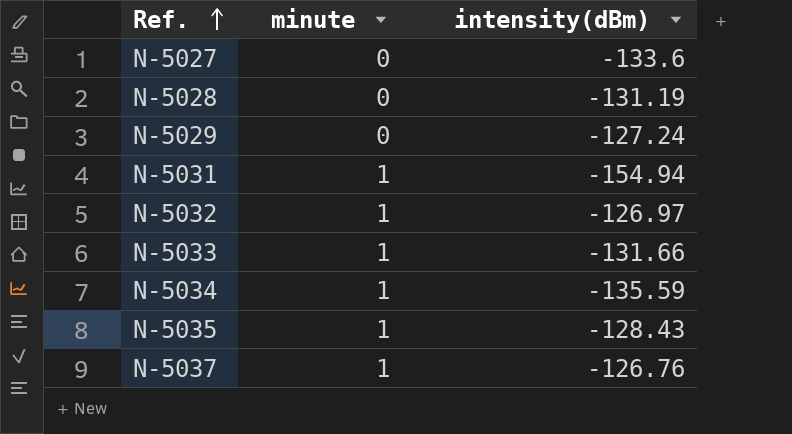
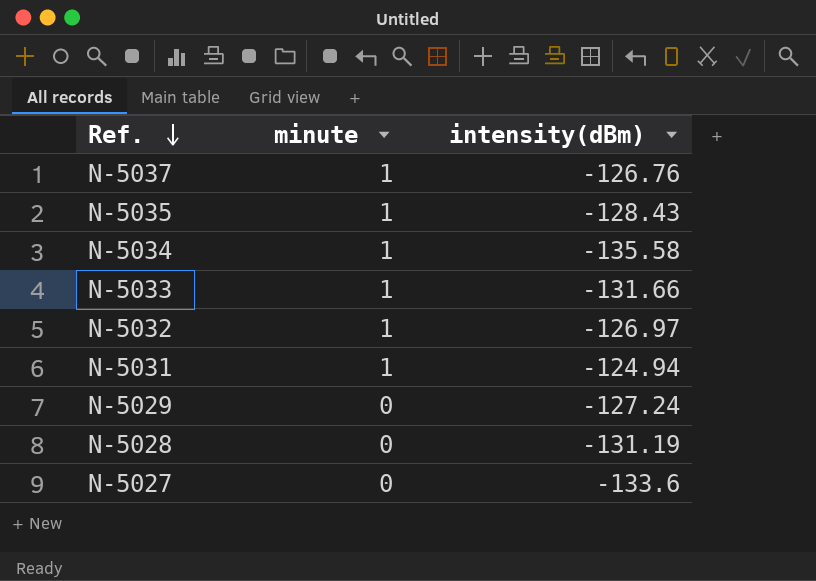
row order: Ref. ascending -> Ref. descending
N-5034 | intensity(dBm): -135.59 -> -135.58
N-5031 | intensity(dBm): -154.94 -> -124.94

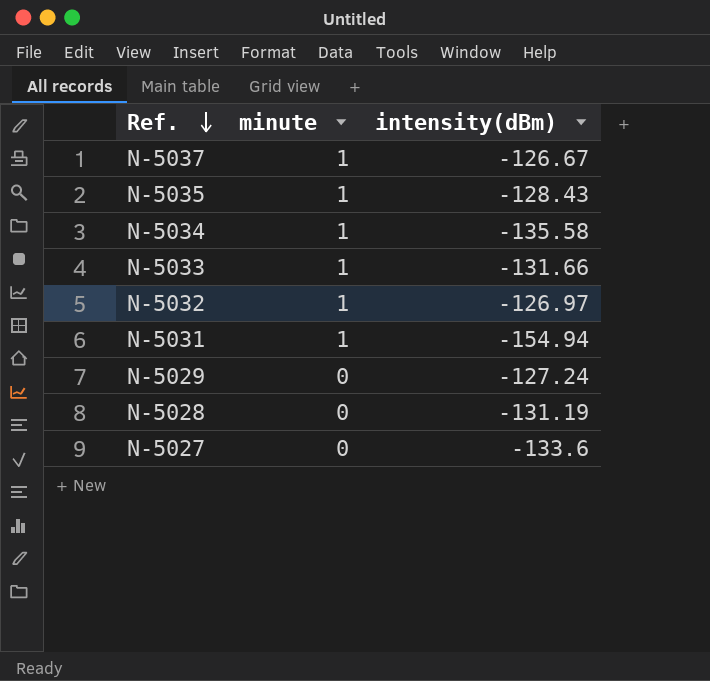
N-5037 | intensity(dBm): -126.76 -> -126.67
N-5031 | intensity(dBm): -124.94 -> -154.94

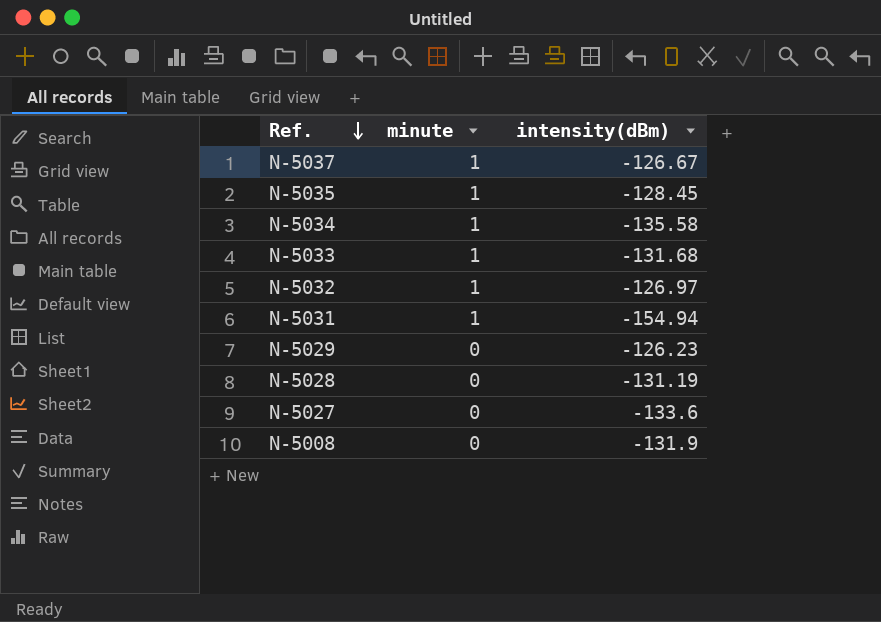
N-5035 | intensity(dBm): -128.43 -> -128.45
N-5033 | intensity(dBm): -131.66 -> -131.68
N-5029 | intensity(dBm): -127.24 -> -126.23
row N-5008: none -> 0 | -131.9

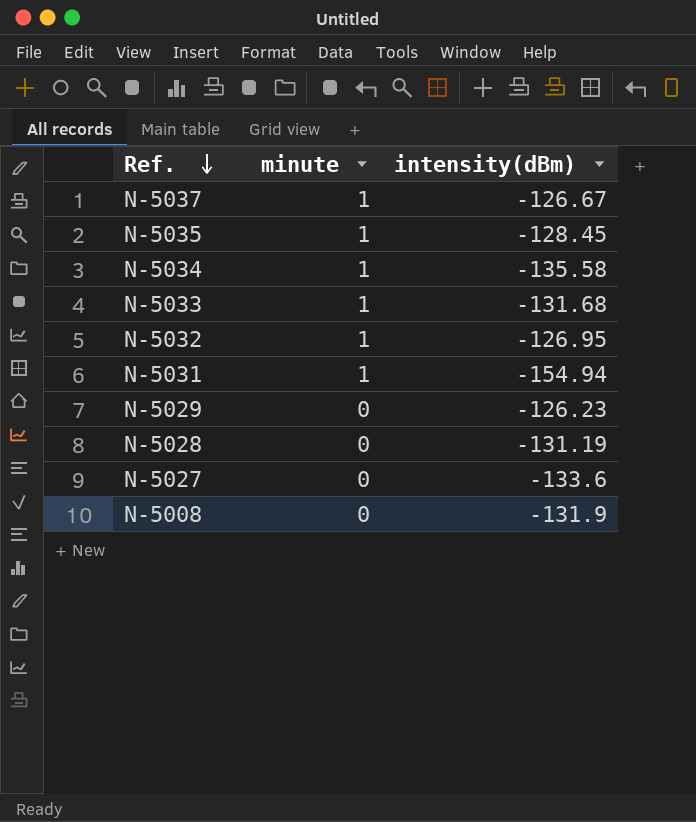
N-5032 | intensity(dBm): -126.97 -> -126.95

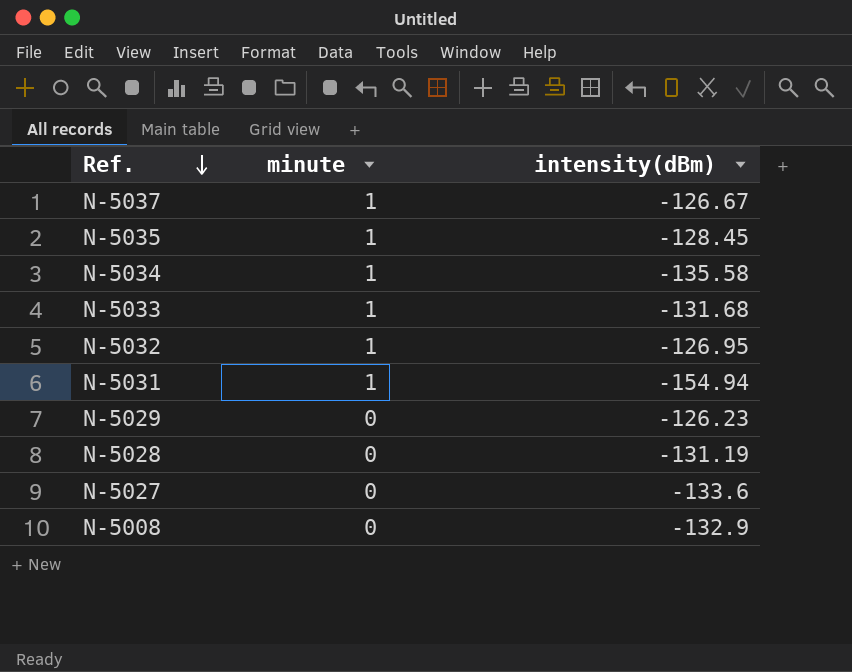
N-5008 | intensity(dBm): -131.9 -> -132.9

